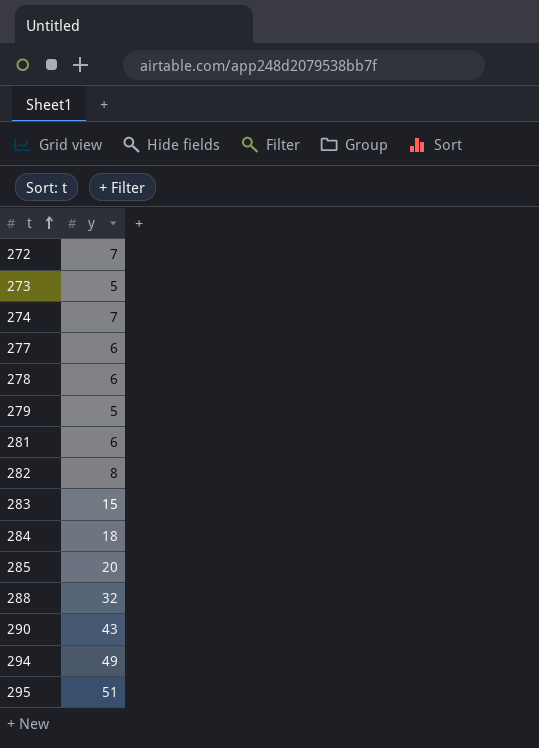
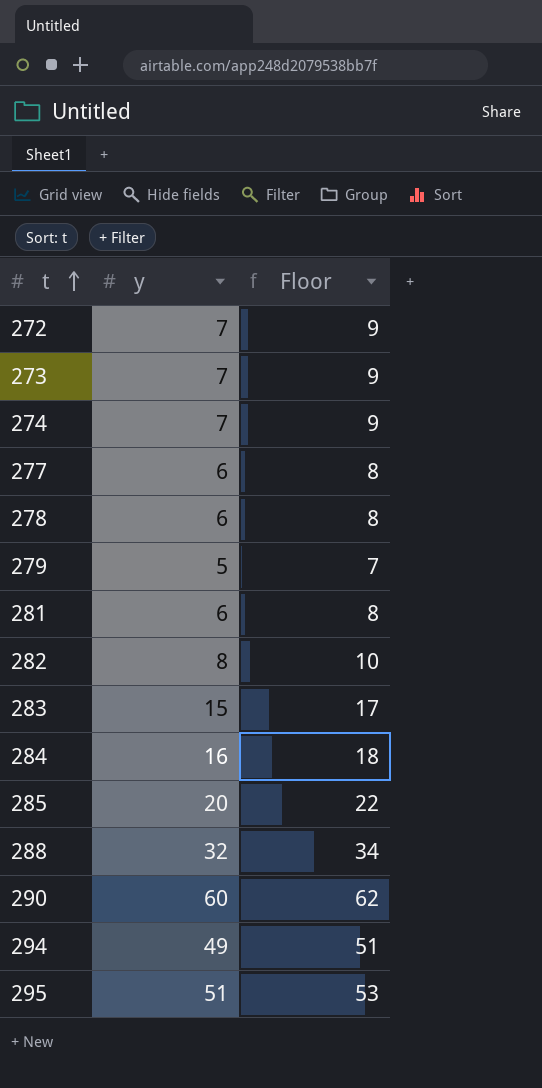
column Floor | formula: none -> [y] + 2
273 | y: 5 -> 7
284 | y: 18 -> 16
290 | y: 43 -> 60

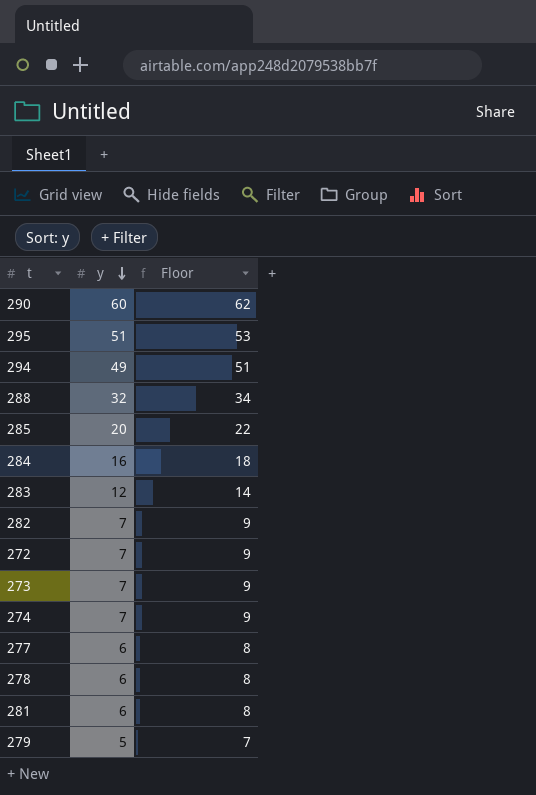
row order: t ascending -> y descending
283 | y: 15 -> 12
283 | Floor: 17 -> 14
282 | y: 8 -> 7
282 | Floor: 10 -> 9

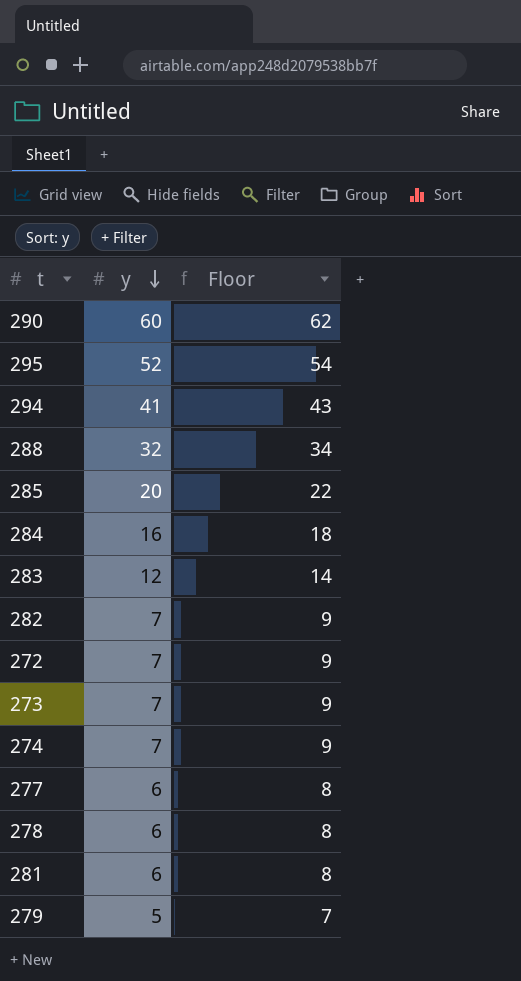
295 | y: 51 -> 52
295 | Floor: 53 -> 54
294 | y: 49 -> 41
294 | Floor: 51 -> 43

